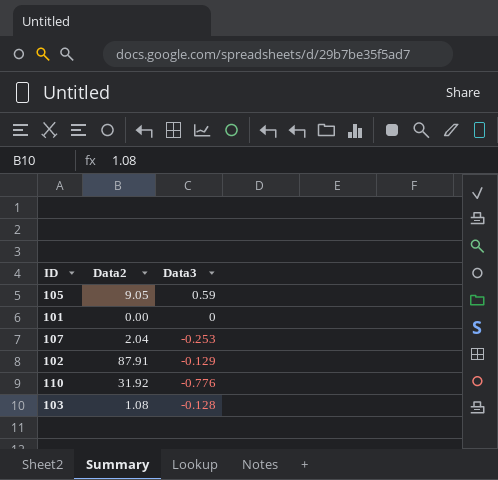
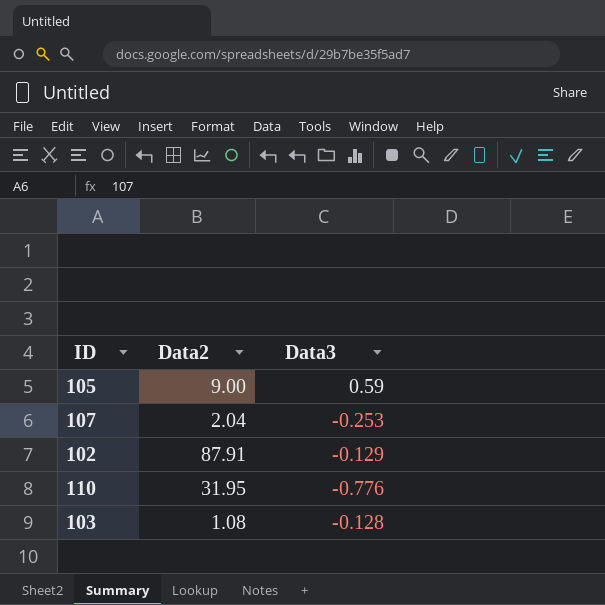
row 101: 0.00 | 0 -> none
105 | Data2: 9.05 -> 9.00
110 | Data2: 31.92 -> 31.95

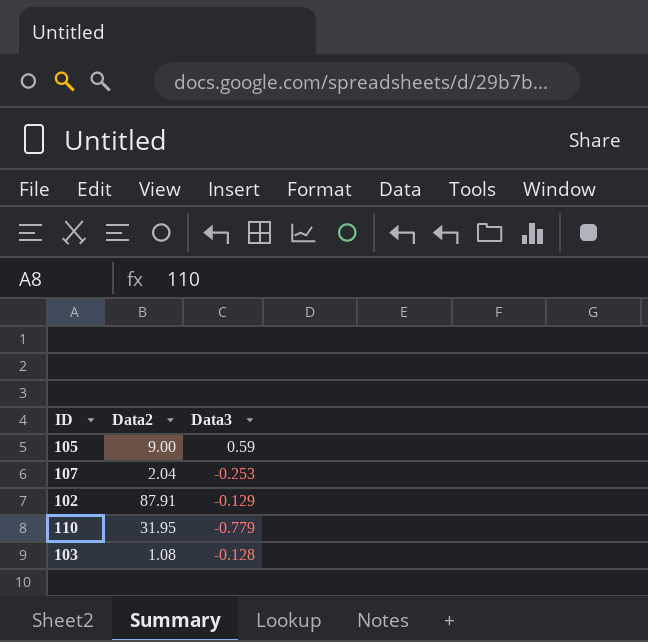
110 | Data3: -0.776 -> -0.779

